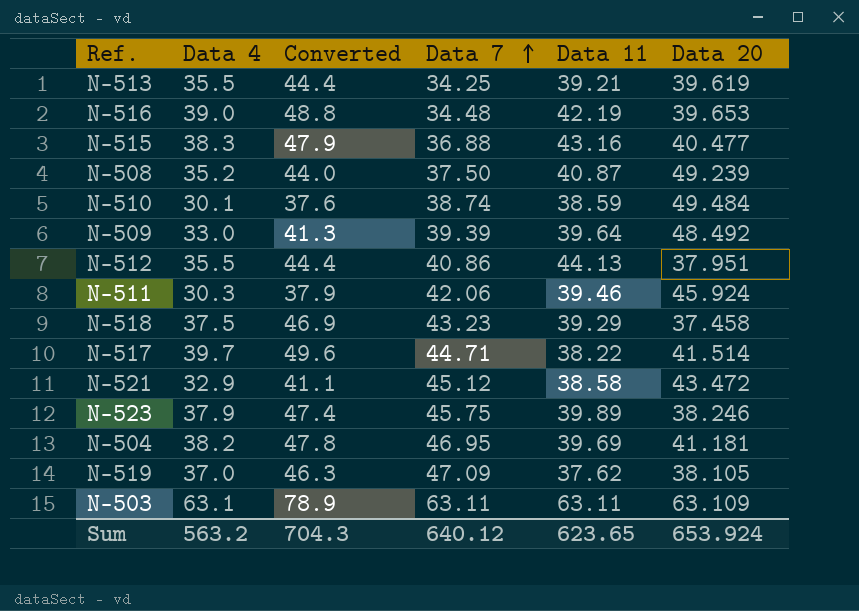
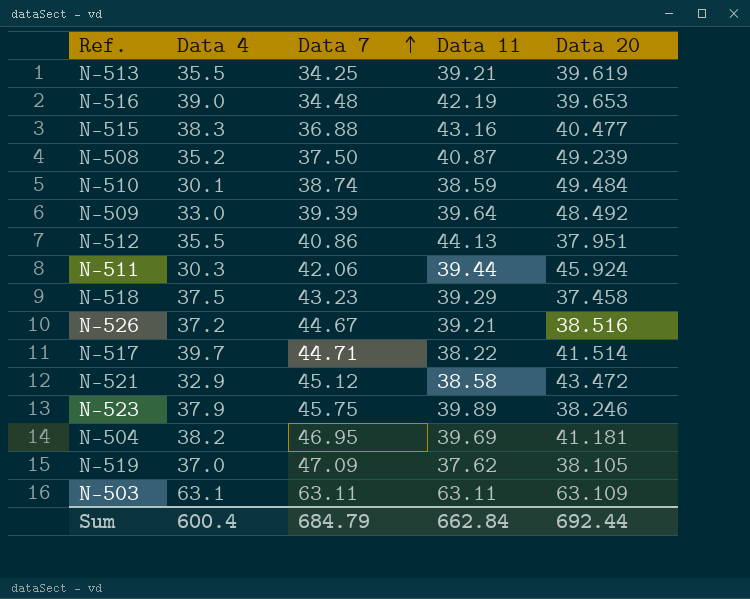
column Converted | formula: [Data 4] * 1.25 -> none
N-511 | Data 11: 39.46 -> 39.44
row N-526: none -> 37.2 | 44.67 | 39.21 | 38.516
Sum | Data 4: 563.2 -> 600.4
Sum | Data 7: 640.12 -> 684.79
Sum | Data 11: 623.65 -> 662.84
Sum | Data 20: 653.924 -> 692.44

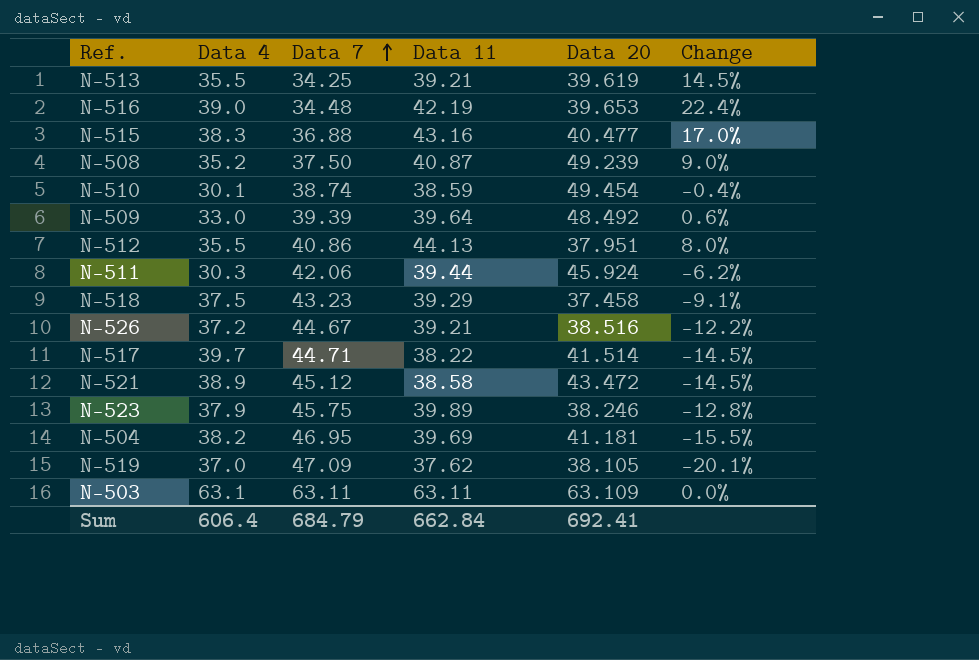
column Change | formula: none -> ([Data 11] - [Data 7]) / [Data 7]
N-510 | Data 20: 49.484 -> 49.454
N-521 | Data 4: 32.9 -> 38.9
Sum | Data 4: 600.4 -> 606.4
Sum | Data 20: 692.44 -> 692.41

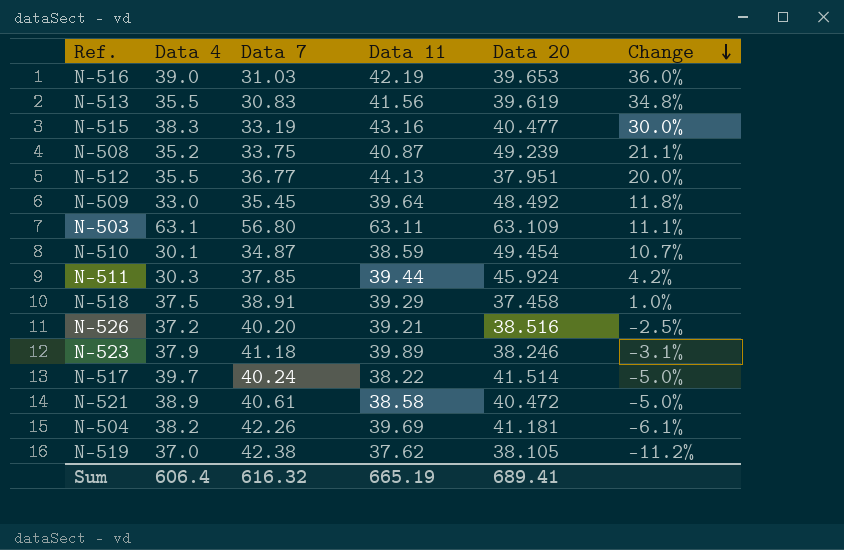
row order: Data 7 ascending -> Change descending
N-516 | Data 7: 34.48 -> 31.03
N-516 | Change: 22.4% -> 36.0%
N-513 | Data 7: 34.25 -> 30.83
N-513 | Data 11: 39.21 -> 41.56
N-513 | Change: 14.5% -> 34.8%
N-515 | Data 7: 36.88 -> 33.19
N-515 | Change: 17.0% -> 30.0%
N-508 | Data 7: 37.50 -> 33.75
N-508 | Change: 9.0% -> 21.1%
N-512 | Data 7: 40.86 -> 36.77
N-512 | Change: 8.0% -> 20.0%
N-509 | Data 7: 39.39 -> 35.45
N-509 | Change: 0.6% -> 11.8%
N-503 | Data 7: 63.11 -> 56.80
N-503 | Change: 0.0% -> 11.1%
N-510 | Data 7: 38.74 -> 34.87
N-510 | Change: -0.4% -> 10.7%
N-511 | Data 7: 42.06 -> 37.85
N-511 | Change: -6.2% -> 4.2%
N-518 | Data 7: 43.23 -> 38.91
N-518 | Change: -9.1% -> 1.0%
N-526 | Data 7: 44.67 -> 40.20
N-526 | Change: -12.2% -> -2.5%
N-523 | Data 7: 45.75 -> 41.18
N-523 | Change: -12.8% -> -3.1%
N-517 | Data 7: 44.71 -> 40.24
N-517 | Change: -14.5% -> -5.0%
N-521 | Data 7: 45.12 -> 40.61
N-521 | Data 20: 43.472 -> 40.472
N-521 | Change: -14.5% -> -5.0%
N-504 | Data 7: 46.95 -> 42.26
N-504 | Change: -15.5% -> -6.1%
N-519 | Data 7: 47.09 -> 42.38
N-519 | Change: -20.1% -> -11.2%
Sum | Data 7: 684.79 -> 616.32
Sum | Data 11: 662.84 -> 665.19
Sum | Data 20: 692.41 -> 689.41

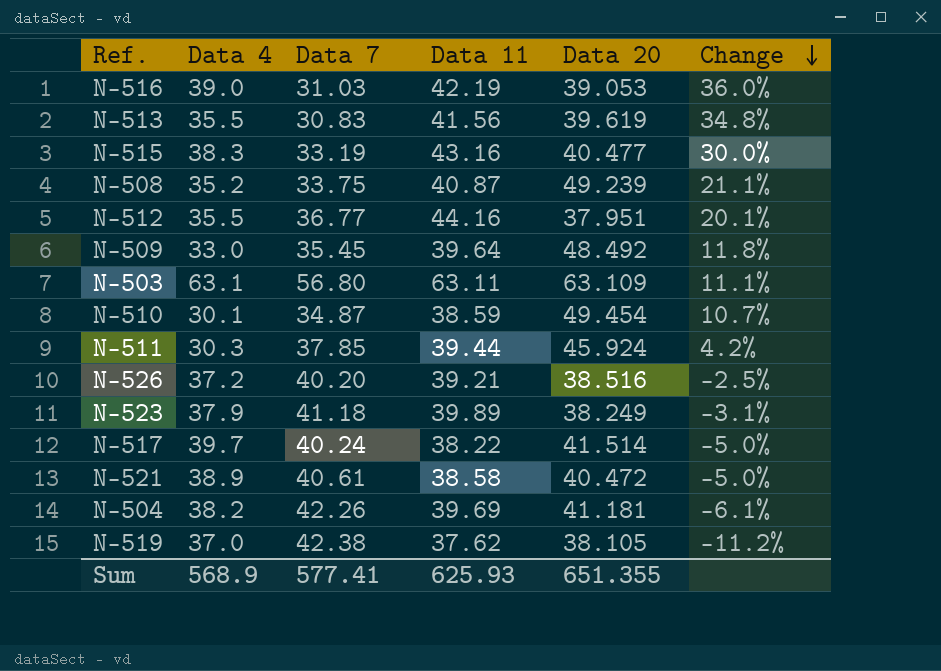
row N-518: 37.5 | 38.91 | 39.29 | 37.458 | 1.0% -> none
N-516 | Data 20: 39.653 -> 39.053
N-512 | Data 11: 44.13 -> 44.16
N-512 | Change: 20.0% -> 20.1%
N-523 | Data 20: 38.246 -> 38.249
Sum | Data 4: 606.4 -> 568.9
Sum | Data 7: 616.32 -> 577.41
Sum | Data 11: 665.19 -> 625.93
Sum | Data 20: 689.41 -> 651.355

